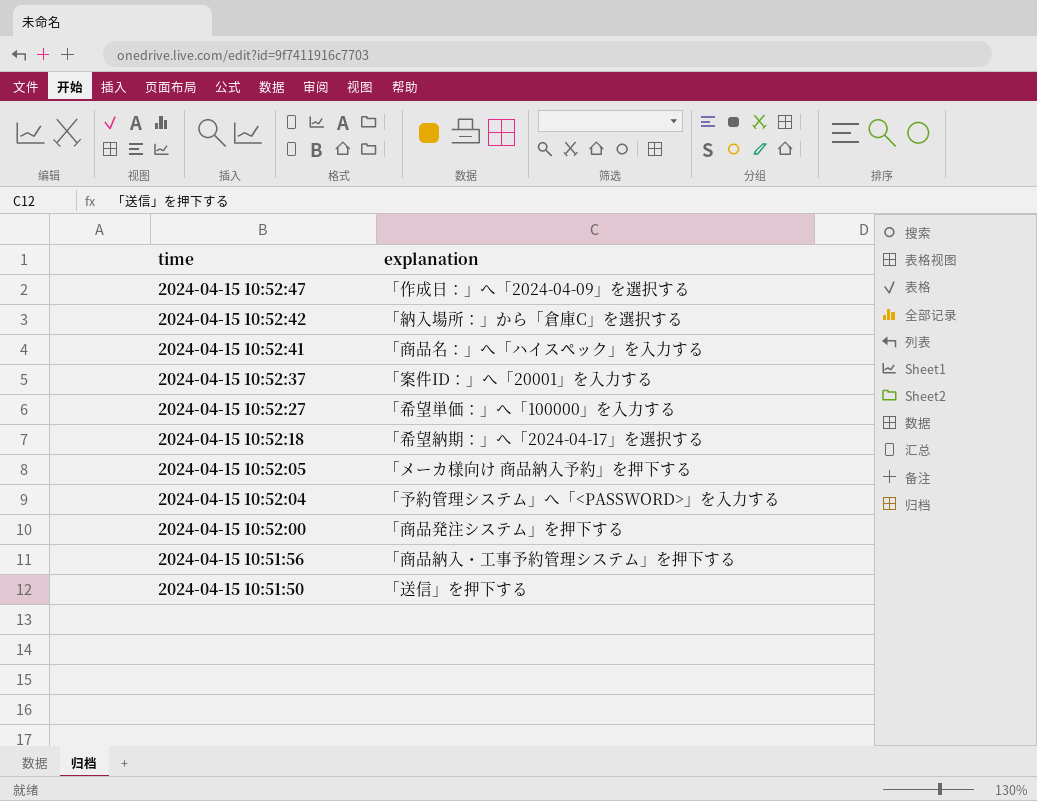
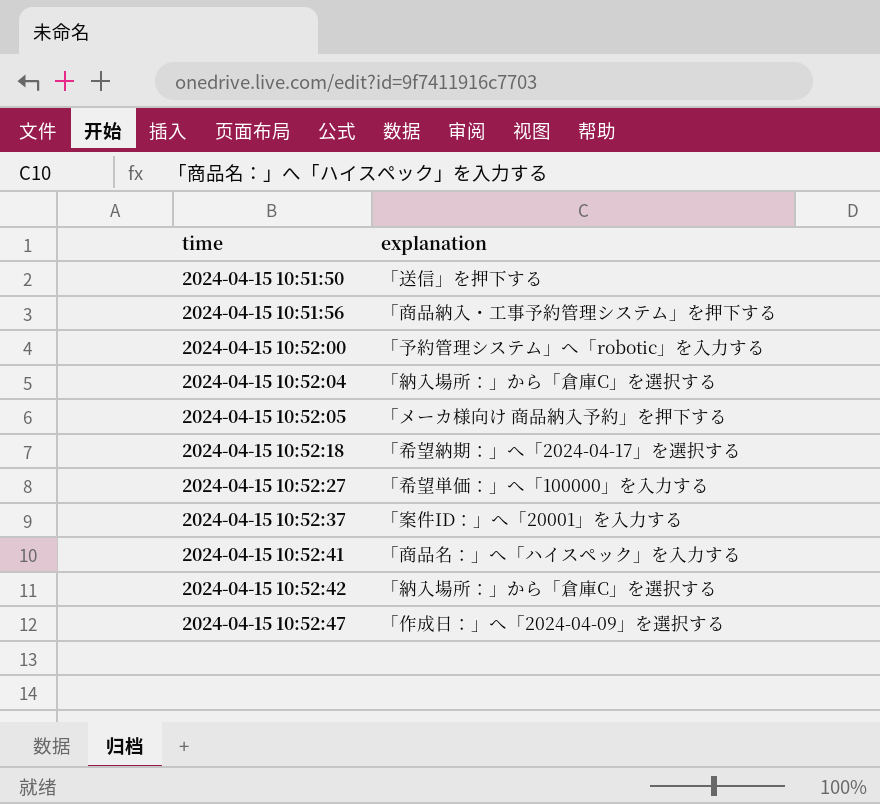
row order: time descending -> time ascending
2024-04-15 10:52:00 | explanation: 「商品発注システム」を押下する -> 「予約管理システム」へ「robotic」を入力する
2024-04-15 10:52:04 | explanation: 「予約管理システム」へ「<PASSWORD>」を入力する -> 「納入場所：」から「倉庫C」を選択する

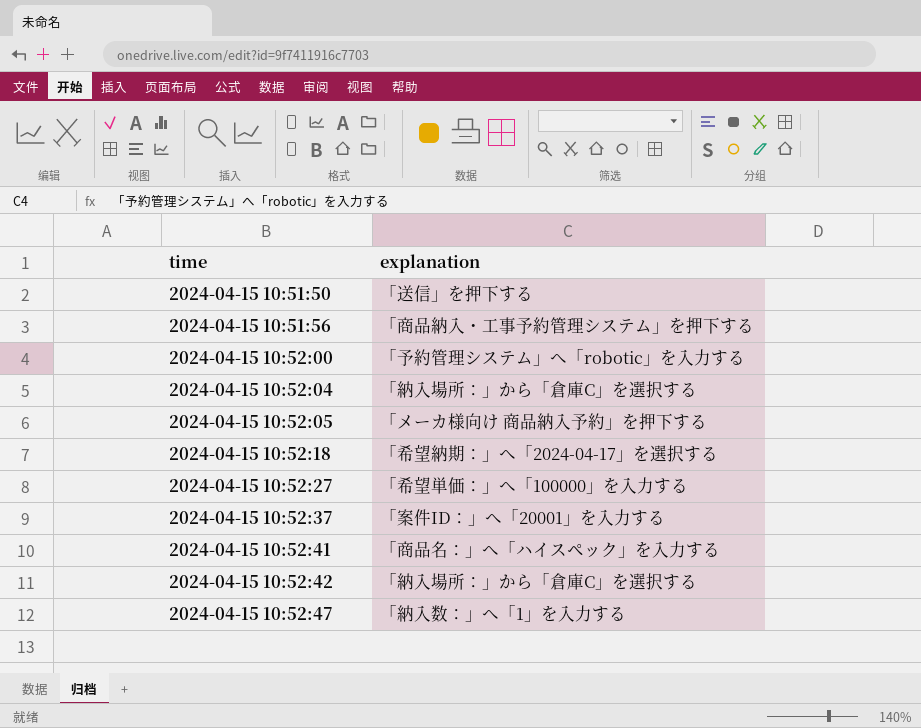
2024-04-15 10:52:47 | explanation: 「作成日：」へ「2024-04-09」を選択する -> 「納入数：」へ「1」を入力する

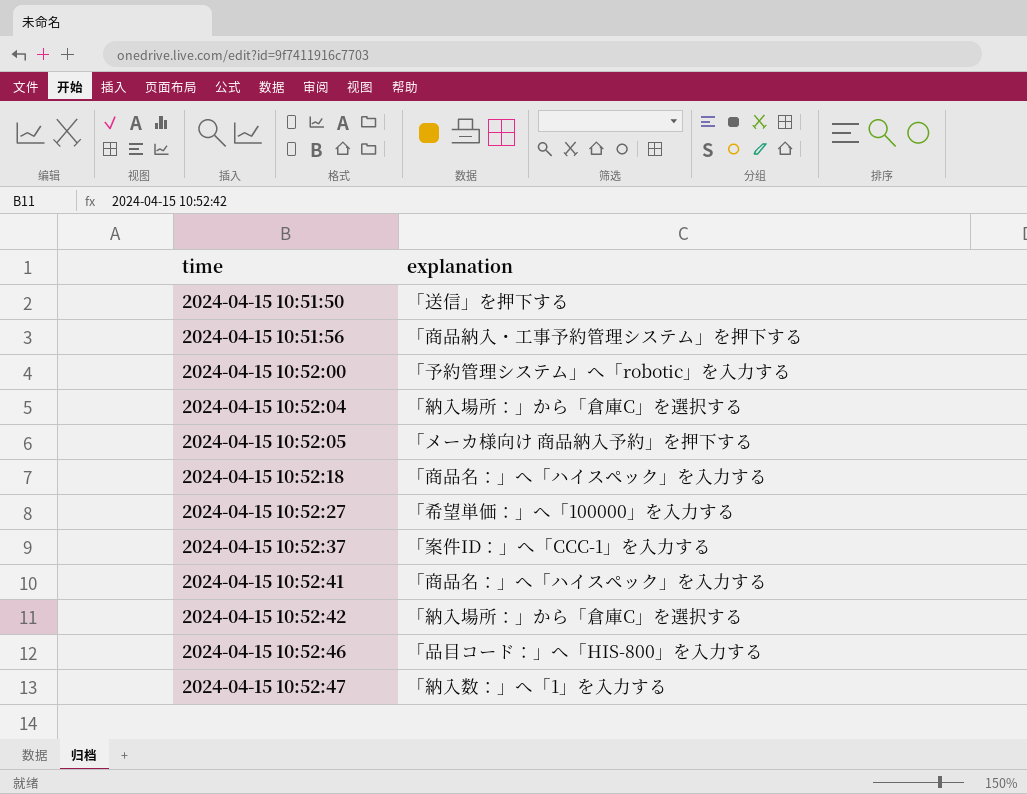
2024-04-15 10:52:18 | explanation: 「希望納期：」へ「2024-04-17」を選択する -> 「商品名：」へ「ハイスペック」を入力する
2024-04-15 10:52:37 | explanation: 「案件ID：」へ「20001」を入力する -> 「案件ID：」へ「CCC-1」を入力する
row 2024-04-15 10:52:46: none -> 「品目コード：」へ「HIS-800」を入力する

